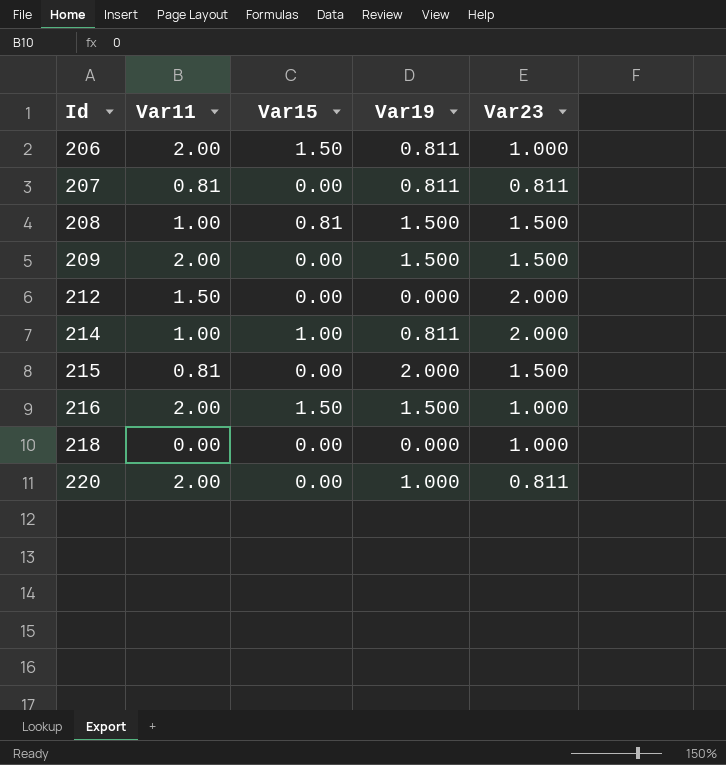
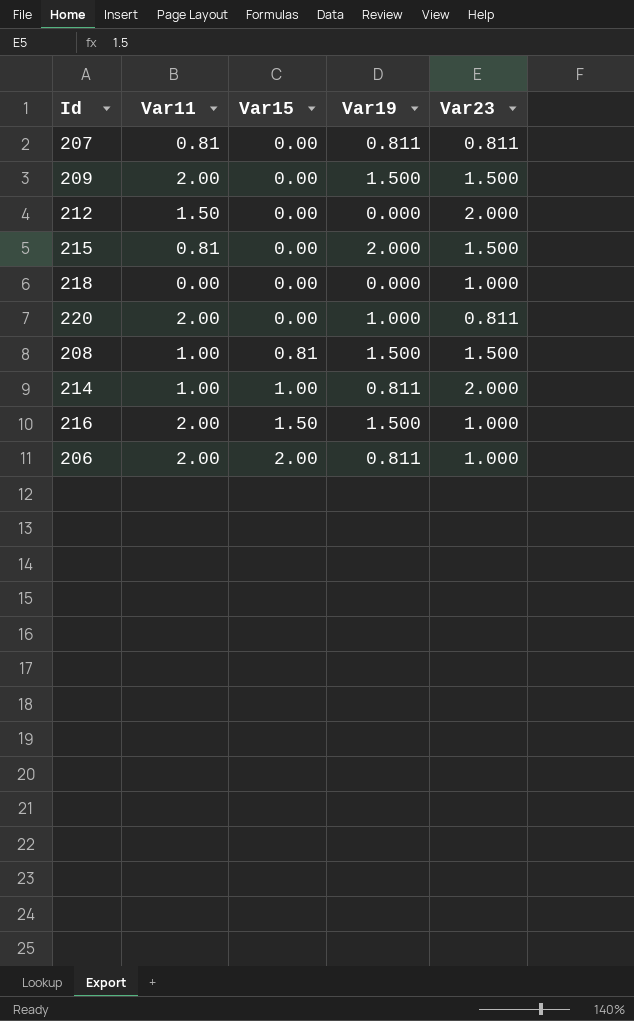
row order: Id ascending -> Var15 ascending
206 | Var15: 1.50 -> 2.00

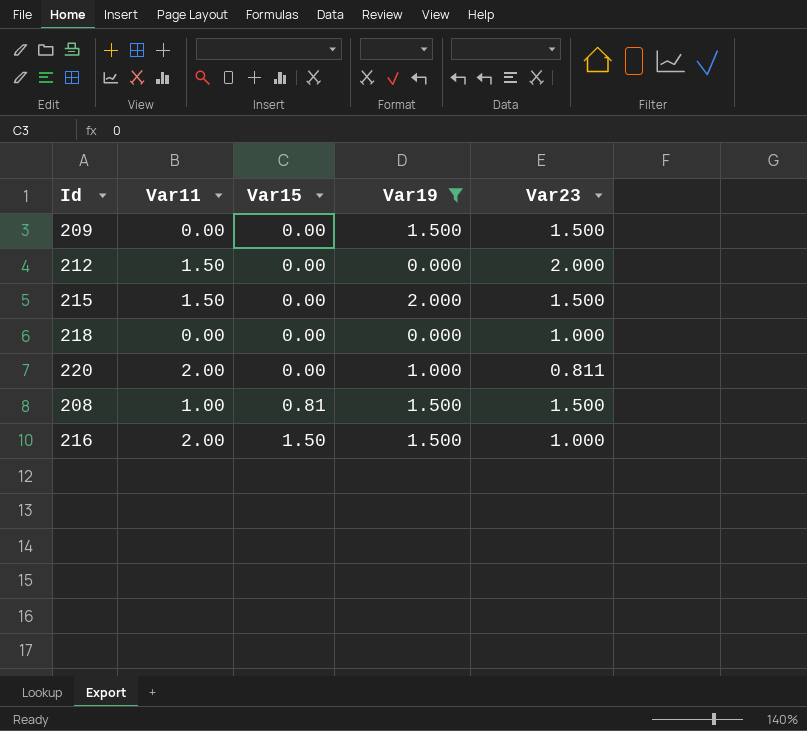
filter: none -> Var19 != 0.811
209 | Var11: 2.00 -> 0.00
215 | Var11: 0.81 -> 1.50

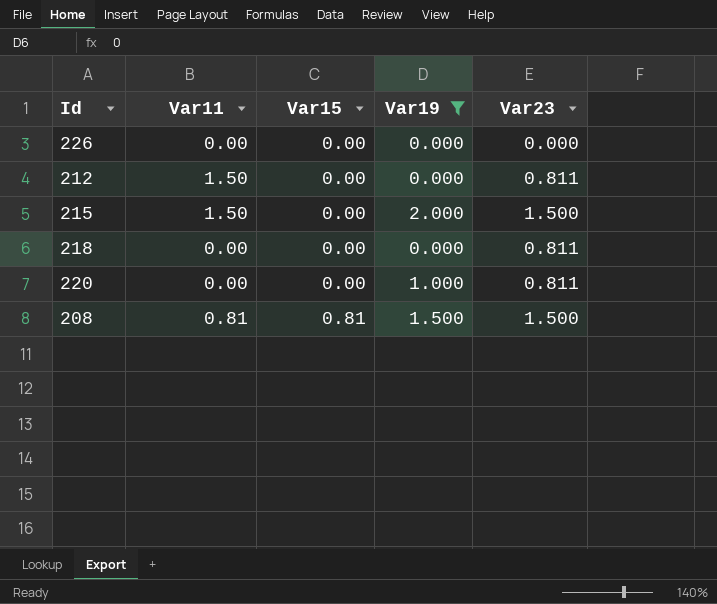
row 209: 0.00 | 0.00 | 1.500 | 1.500 -> none
row 216: 2.00 | 1.50 | 1.500 | 1.000 -> none
row 226: none -> 0.00 | 0.00 | 0.000 | 0.000
212 | Var23: 2.000 -> 0.811
218 | Var23: 1.000 -> 0.811
220 | Var11: 2.00 -> 0.00
208 | Var11: 1.00 -> 0.81

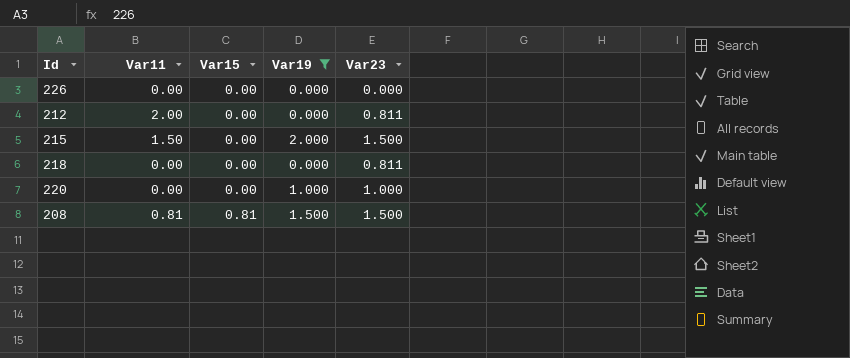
212 | Var11: 1.50 -> 2.00
220 | Var23: 0.811 -> 1.000

